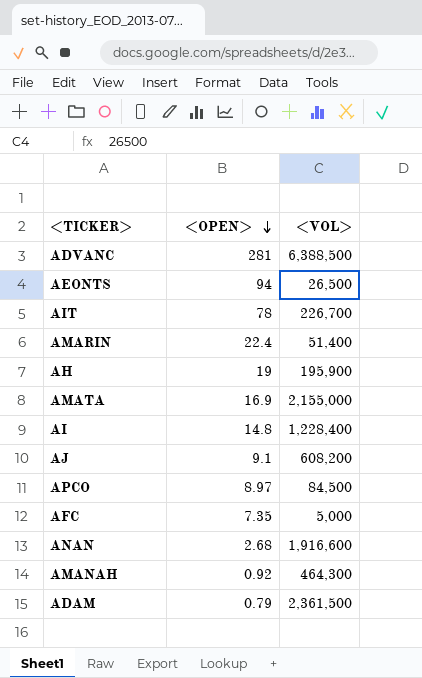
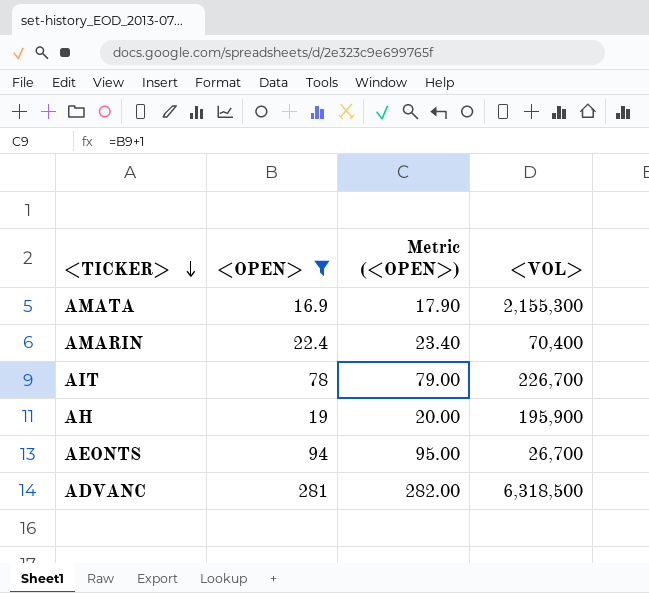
filter: none -> <OPEN> >= 16.9
row order: <OPEN> descending -> <TICKER> descending
column Metric (<OPEN>) | formula: none -> [<OPEN>] + 1
AMATA | <VOL>: 2,155,000 -> 2,155,300
AMARIN | <VOL>: 51,400 -> 70,400
AEONTS | <VOL>: 26,500 -> 26,700
ADVANC | <VOL>: 6,388,500 -> 6,318,500

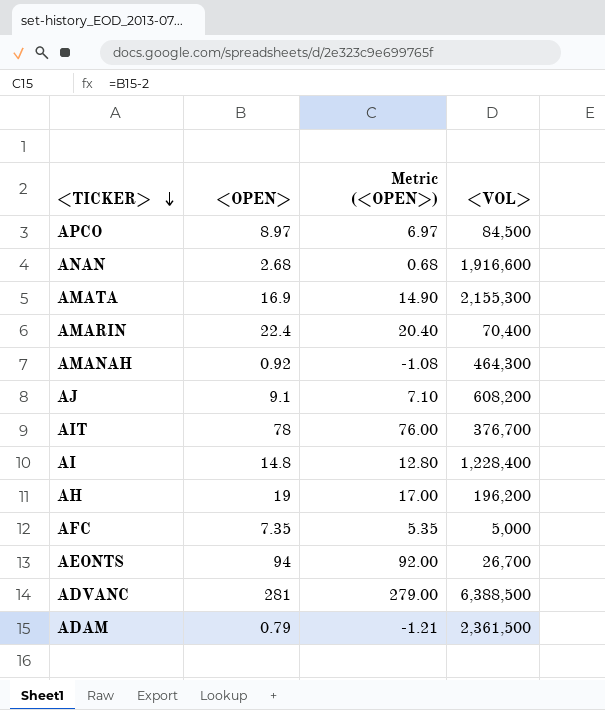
filter: <OPEN> >= 16.9 -> none
column Metric (<OPEN>) | formula: [<OPEN>] + 1 -> [<OPEN>] - 2
AIT | <VOL>: 226,700 -> 376,700
AH | <VOL>: 195,900 -> 196,200
ADVANC | <VOL>: 6,318,500 -> 6,388,500

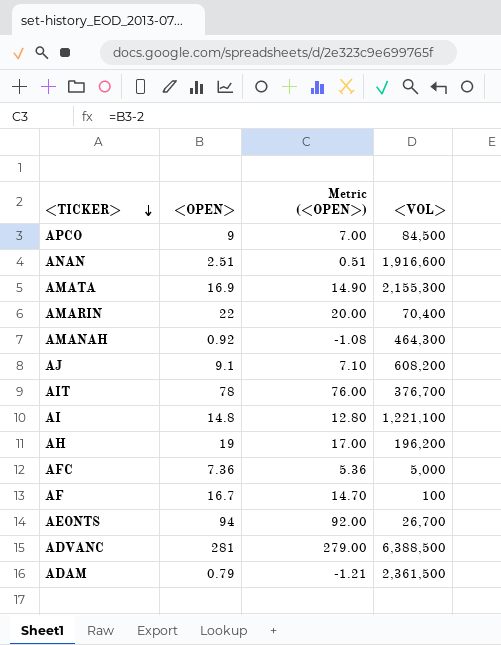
APCO | <OPEN>: 8.97 -> 9
APCO | Metric (<OPEN>): 6.97 -> 7.00
ANAN | <OPEN>: 2.68 -> 2.51
ANAN | Metric (<OPEN>): 0.68 -> 0.51
AMARIN | <OPEN>: 22.4 -> 22
AMARIN | Metric (<OPEN>): 20.40 -> 20.00
AI | <VOL>: 1,228,400 -> 1,221,100
AFC | <OPEN>: 7.35 -> 7.36
AFC | Metric (<OPEN>): 5.35 -> 5.36
row AF: none -> 16.7 | 14.70 | 100

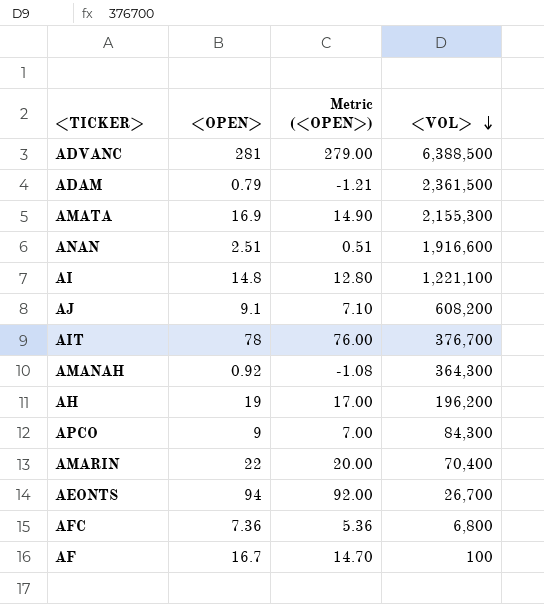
row order: <TICKER> descending -> <VOL> descending
AMANAH | <VOL>: 464,300 -> 364,300
APCO | <VOL>: 84,500 -> 84,300
AFC | <VOL>: 5,000 -> 6,800

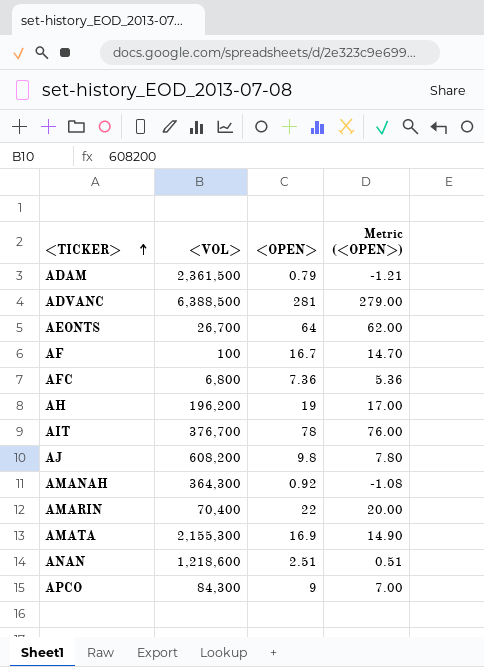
row order: <VOL> descending -> <TICKER> ascending
column <VOL> | position: 4 -> 2
row AI: 14.8 | 12.80 | 1,221,100 -> none
AEONTS | <OPEN>: 94 -> 64
AEONTS | Metric (<OPEN>): 92.00 -> 62.00
AJ | <OPEN>: 9.1 -> 9.8
AJ | Metric (<OPEN>): 7.10 -> 7.80
ANAN | <VOL>: 1,916,600 -> 1,218,600

